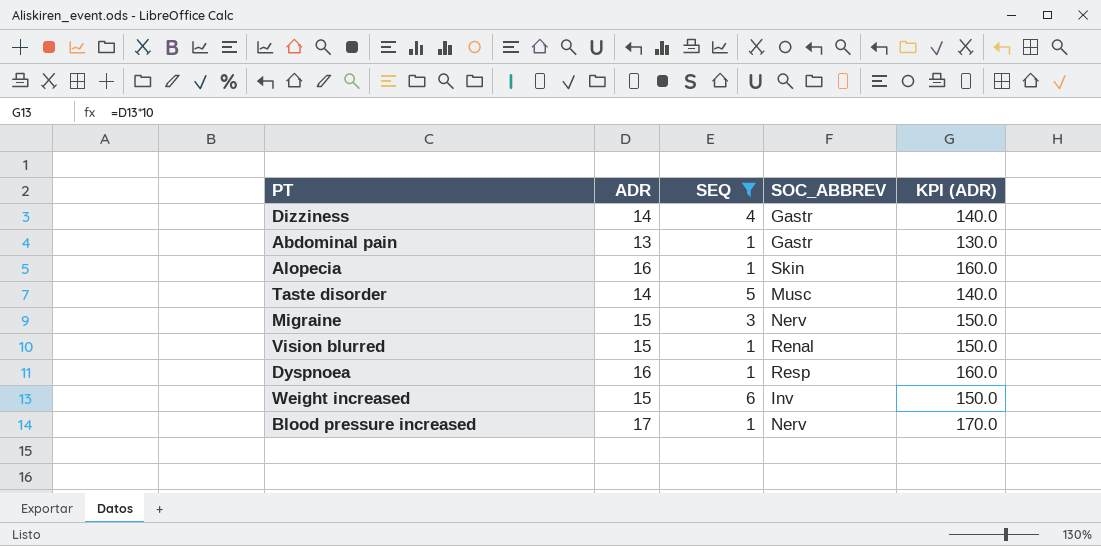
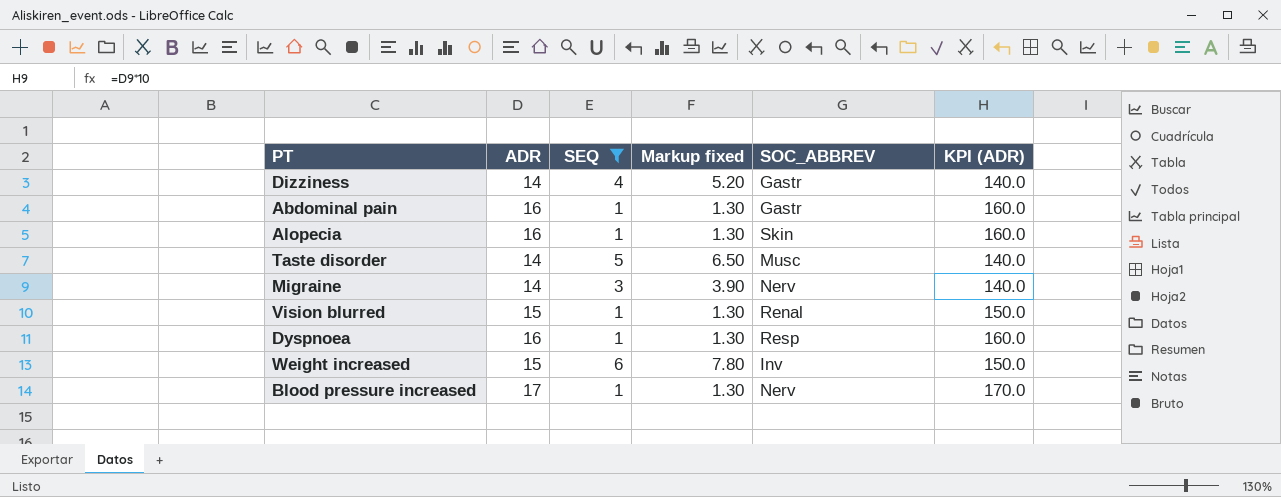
column Markup fixed | formula: none -> [SEQ] * 1.3
Abdominal pain | ADR: 13 -> 16
Abdominal pain | KPI (ADR): 130.0 -> 160.0
Migraine | ADR: 15 -> 14
Migraine | KPI (ADR): 150.0 -> 140.0

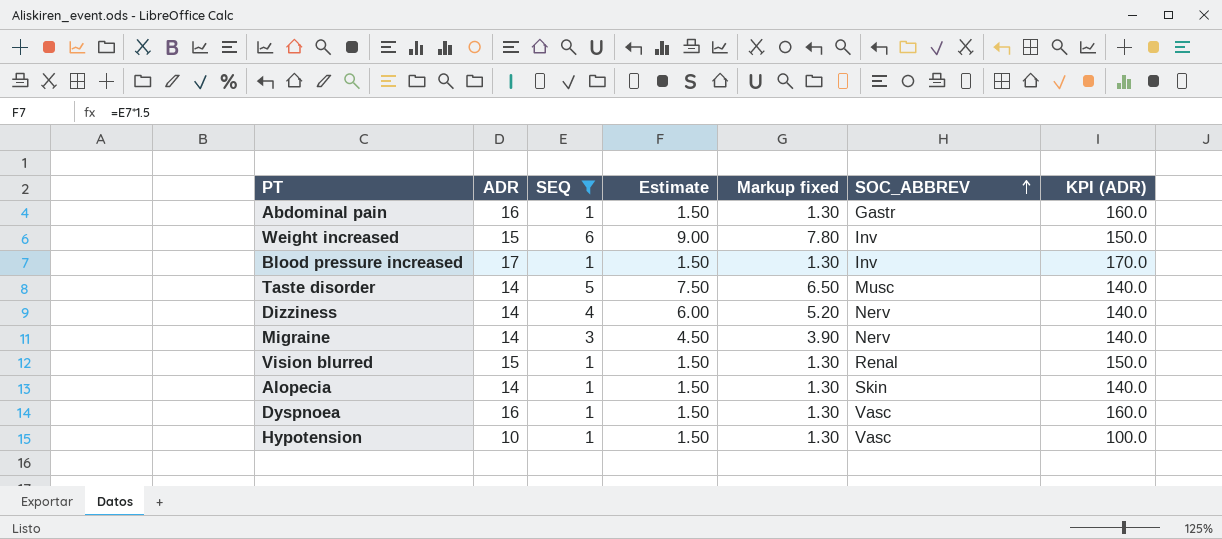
row order: none -> SOC_ABBREV ascending
column Estimate | formula: none -> [SEQ] * 1.5
Blood pressure increased | SOC_ABBREV: Nerv -> Inv
Dizziness | SOC_ABBREV: Gastr -> Nerv
Alopecia | ADR: 16 -> 14
Alopecia | KPI (ADR): 160.0 -> 140.0
Dyspnoea | SOC_ABBREV: Resp -> Vasc
row Hypotension: none -> 10 | 1 | 1.50 | 1.30 | Vasc | 100.0

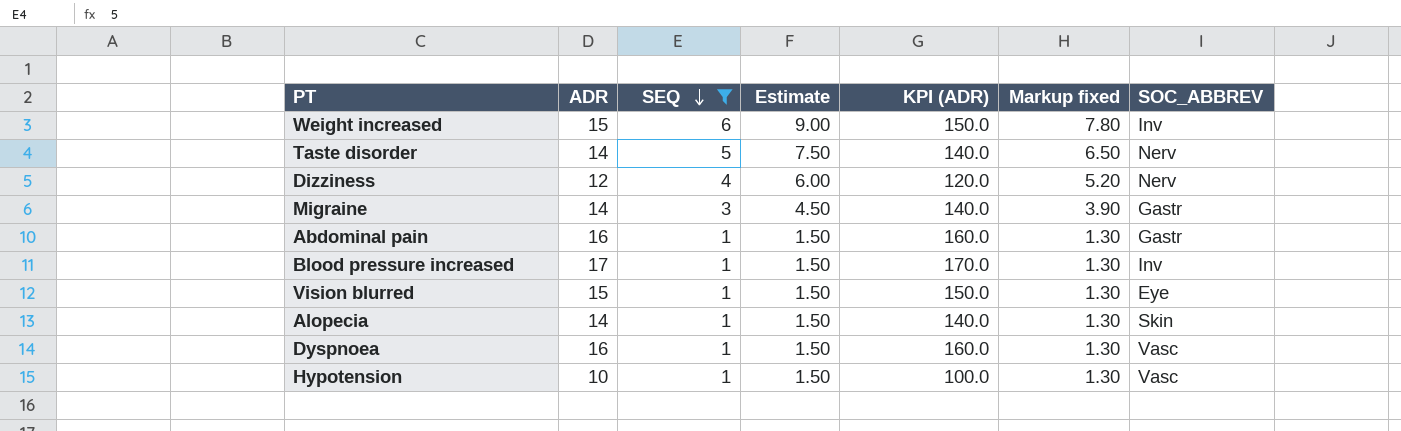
row order: SOC_ABBREV ascending -> SEQ descending
column KPI (ADR) | position: 7 -> 5
Taste disorder | SOC_ABBREV: Musc -> Nerv
Dizziness | ADR: 14 -> 12
Dizziness | KPI (ADR): 140.0 -> 120.0
Migraine | SOC_ABBREV: Nerv -> Gastr
Vision blurred | SOC_ABBREV: Renal -> Eye

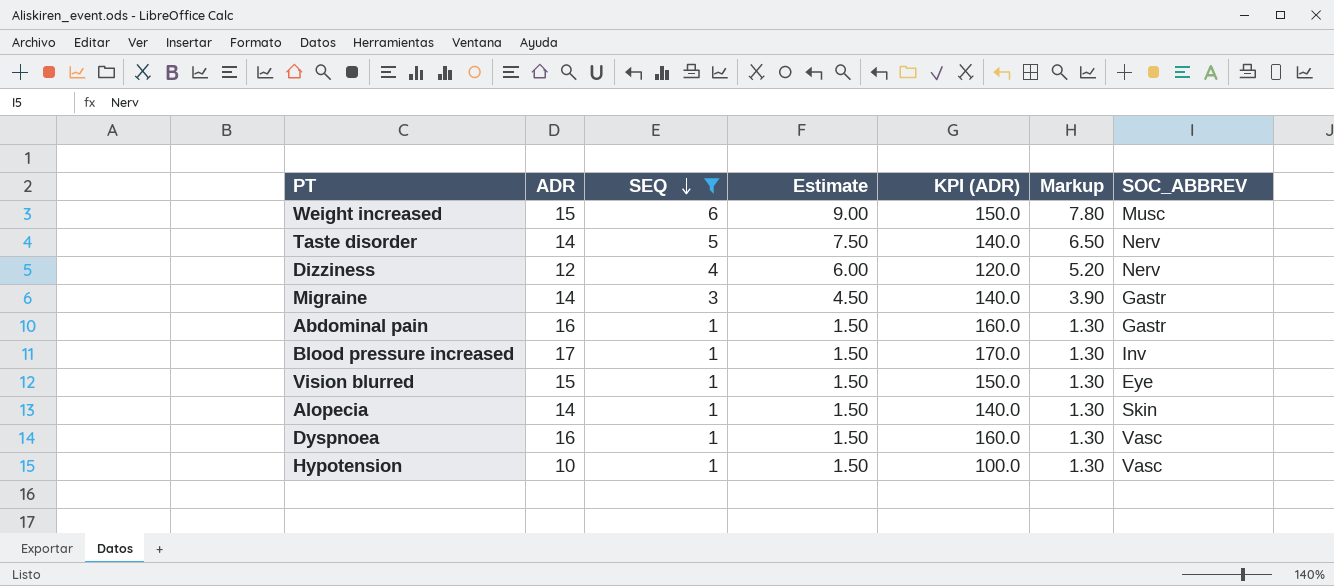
column name: Markup fixed -> Markup
Weight increased | SOC_ABBREV: Inv -> Musc

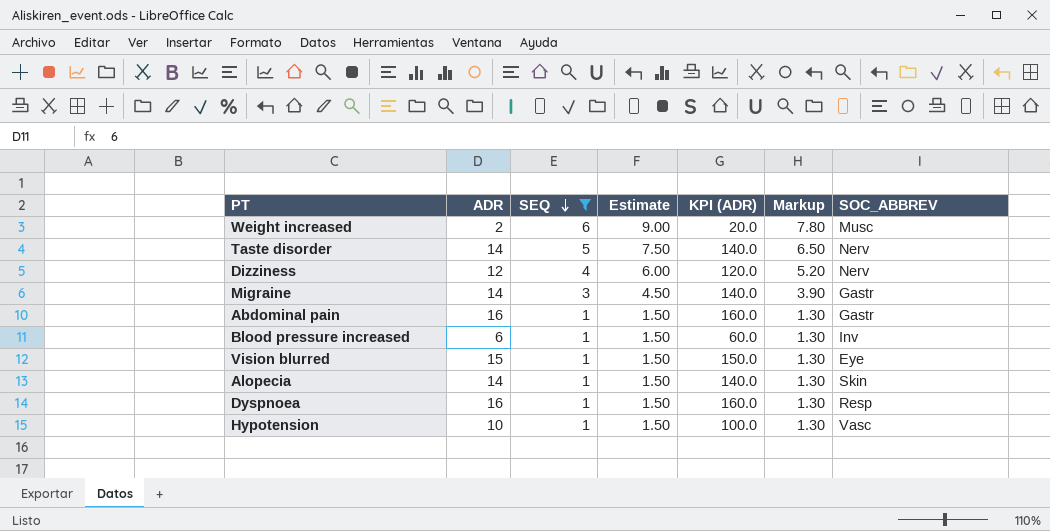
Weight increased | ADR: 15 -> 2
Weight increased | KPI (ADR): 150.0 -> 20.0
Blood pressure increased | ADR: 17 -> 6
Blood pressure increased | KPI (ADR): 170.0 -> 60.0
Dyspnoea | SOC_ABBREV: Vasc -> Resp

